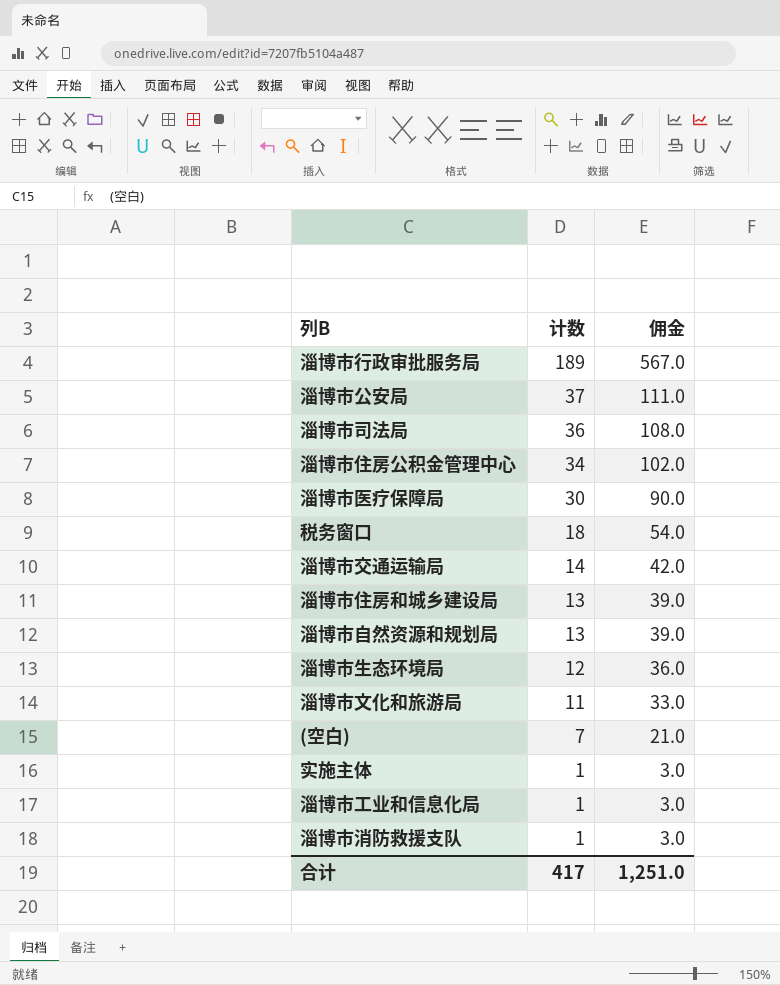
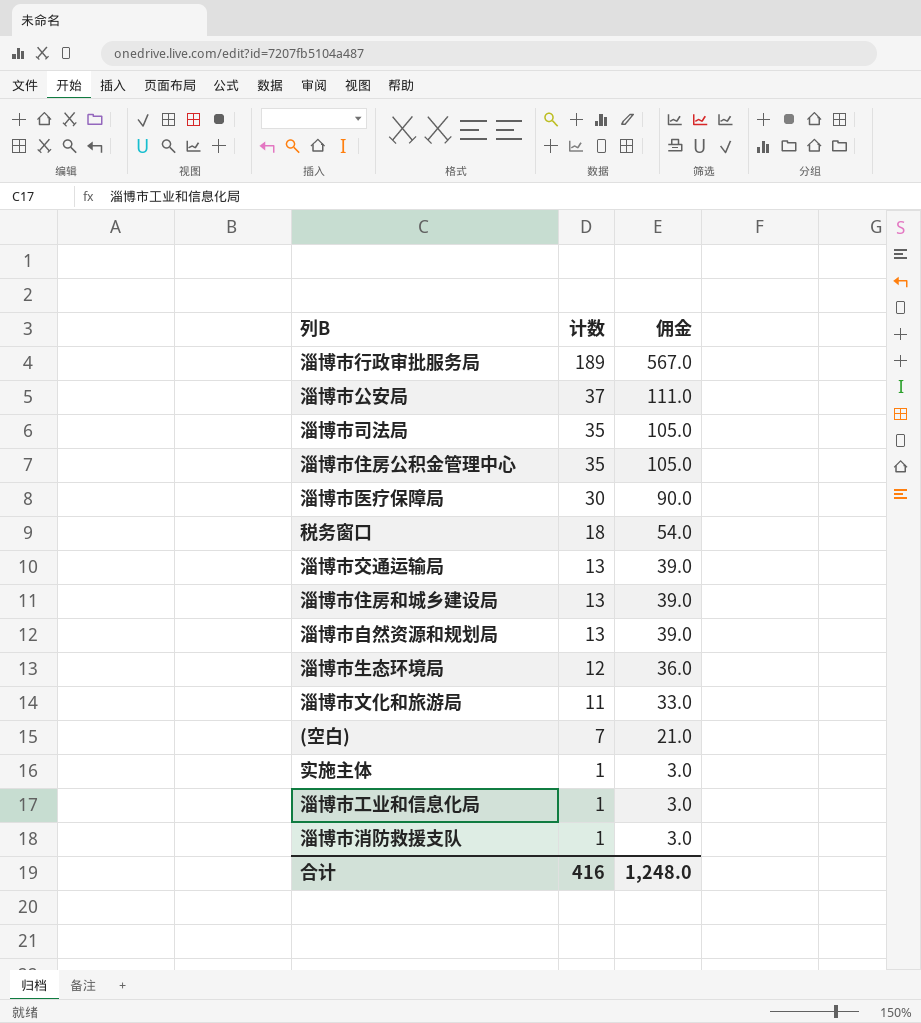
淄博市司法局 | 计数: 36 -> 35
淄博市司法局 | 佣金: 108.0 -> 105.0
淄博市住房公积金管理中心 | 计数: 34 -> 35
淄博市住房公积金管理中心 | 佣金: 102.0 -> 105.0
淄博市交通运输局 | 计数: 14 -> 13
淄博市交通运输局 | 佣金: 42.0 -> 39.0
合计 | 计数: 417 -> 416
合计 | 佣金: 1,251.0 -> 1,248.0

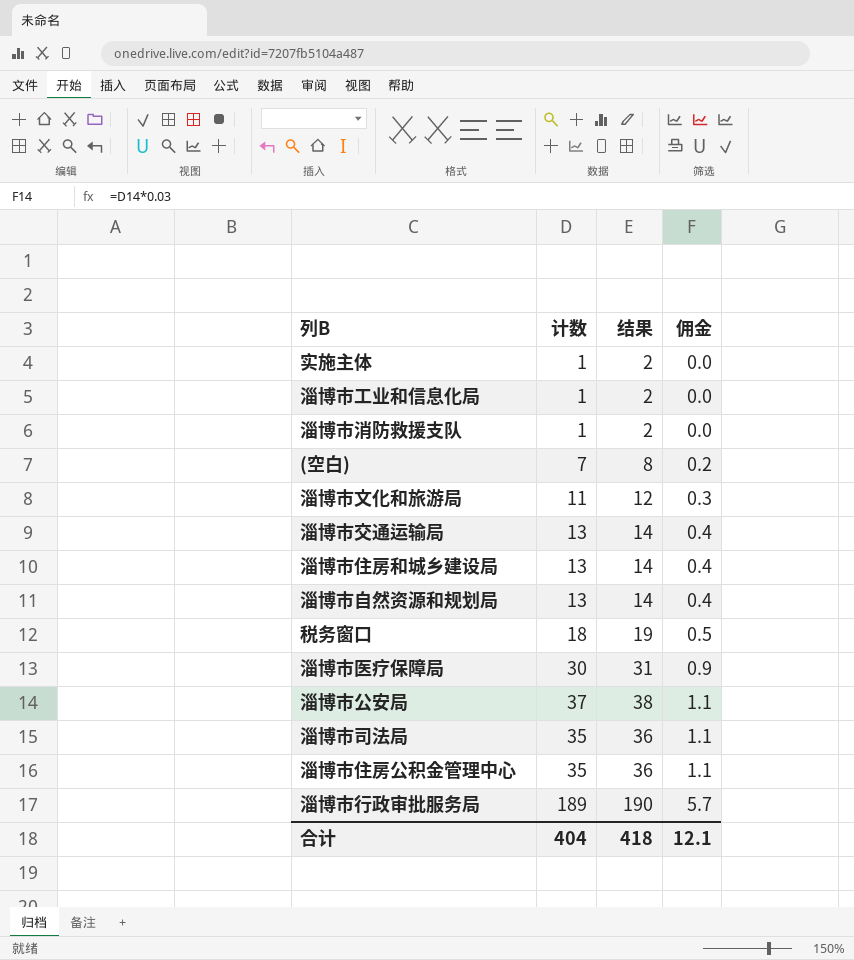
row order: 计数 descending -> 佣金 ascending
column 结果 | formula: none -> [计数] + 1
column 佣金 | formula: [计数] * 3 -> [计数] * 0.03
row 淄博市生态环境局: 12 | 36.0 -> none
合计 | 计数: 416 -> 404
合计 | 佣金: 1,248.0 -> 12.1

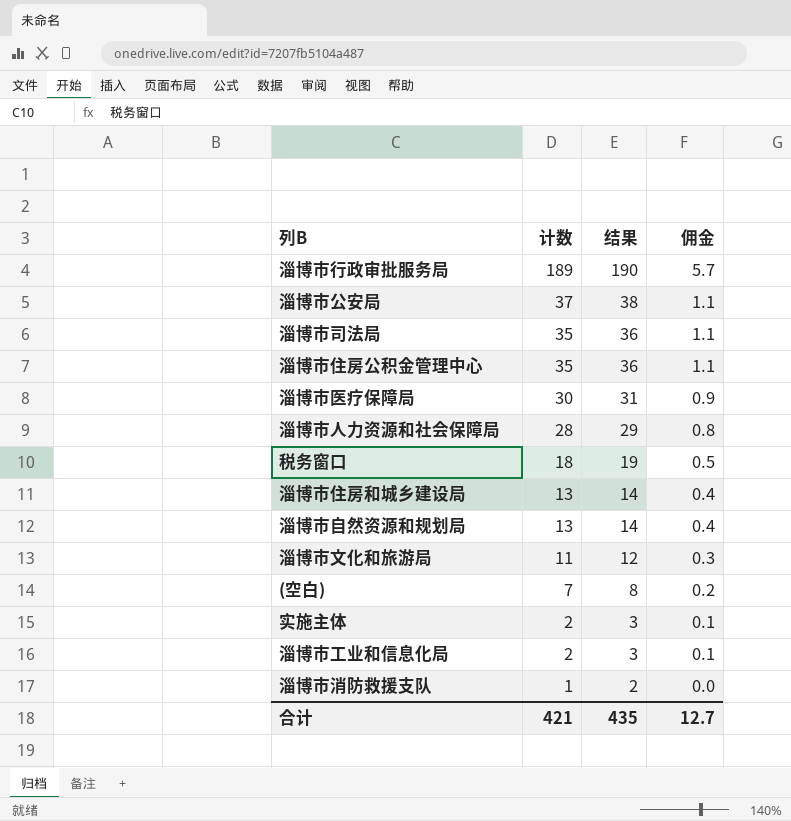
row order: 佣金 ascending -> 计数 descending
row 淄博市交通运输局: 13 | 14 | 0.4 -> none
row 淄博市人力资源和社会保障局: none -> 28 | 29 | 0.8
实施主体 | 计数: 1 -> 2
实施主体 | 结果: 2 -> 3
实施主体 | 佣金: 0.0 -> 0.1
淄博市工业和信息化局 | 计数: 1 -> 2
淄博市工业和信息化局 | 结果: 2 -> 3
淄博市工业和信息化局 | 佣金: 0.0 -> 0.1
合计 | 计数: 404 -> 421
合计 | 结果: 418 -> 435
合计 | 佣金: 12.1 -> 12.7

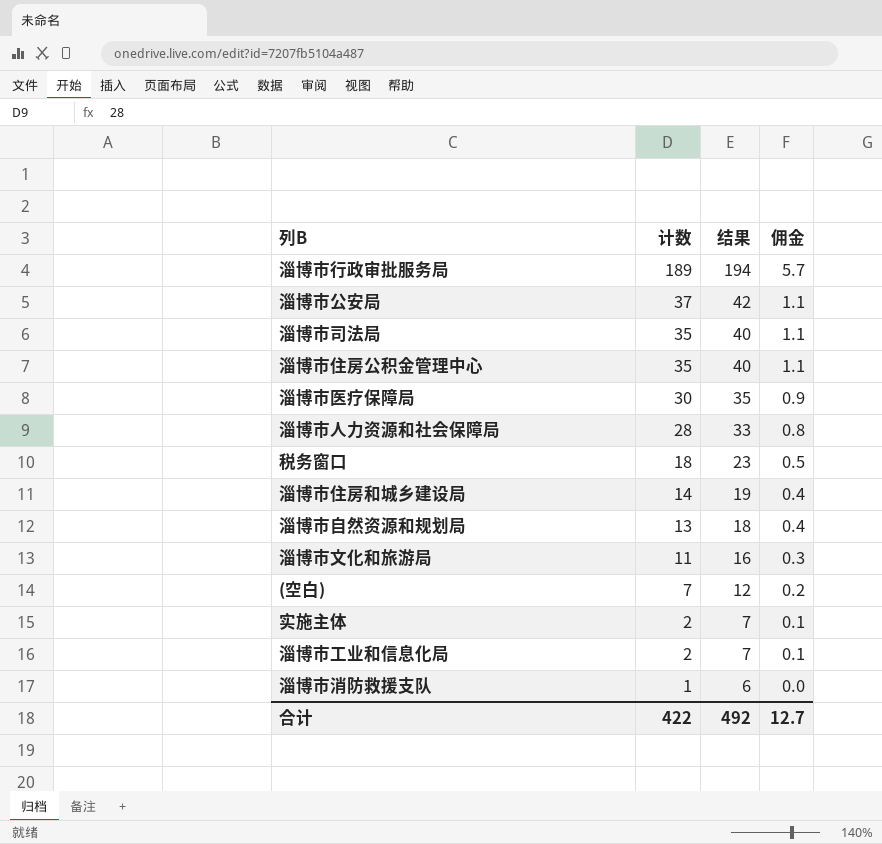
column 结果 | formula: [计数] + 1 -> [计数] + 5
淄博市住房和城乡建设局 | 计数: 13 -> 14
合计 | 计数: 421 -> 422
合计 | 结果: 435 -> 492

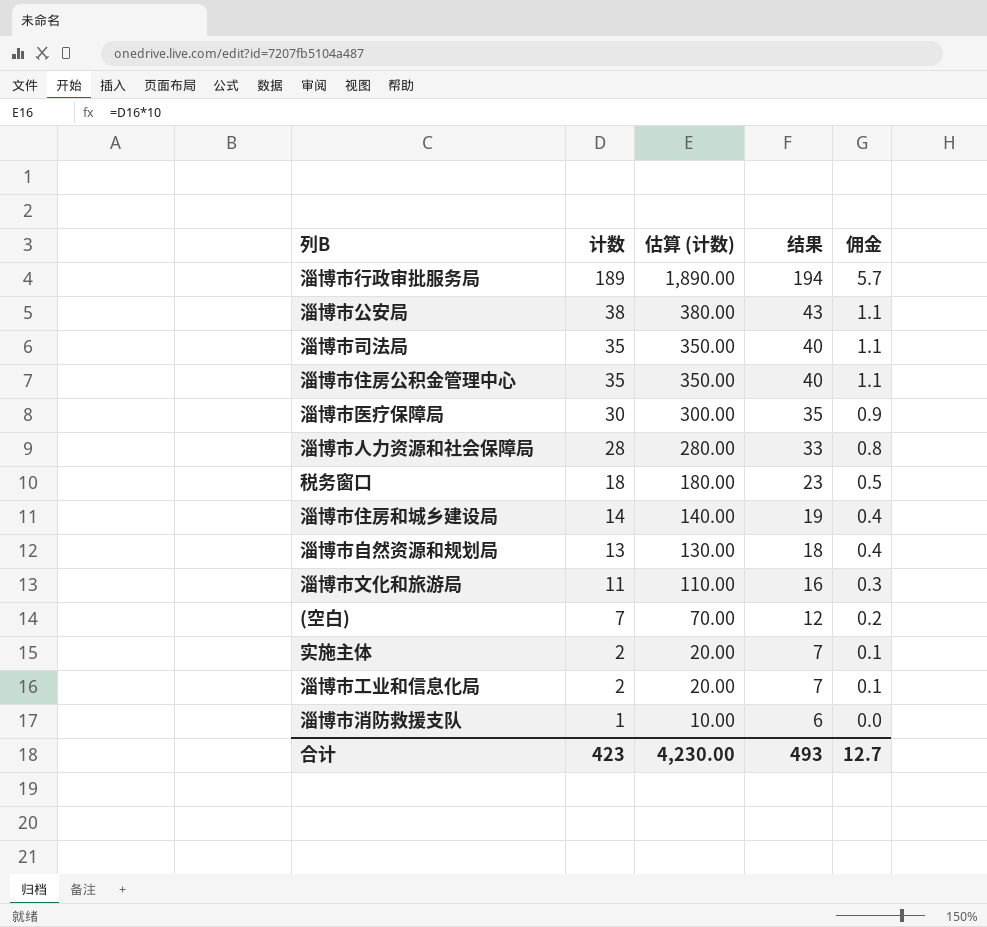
column 估算 (计数) | formula: none -> [计数] * 10
淄博市公安局 | 计数: 37 -> 38
淄博市公安局 | 结果: 42 -> 43
合计 | 计数: 422 -> 423
合计 | 结果: 492 -> 493

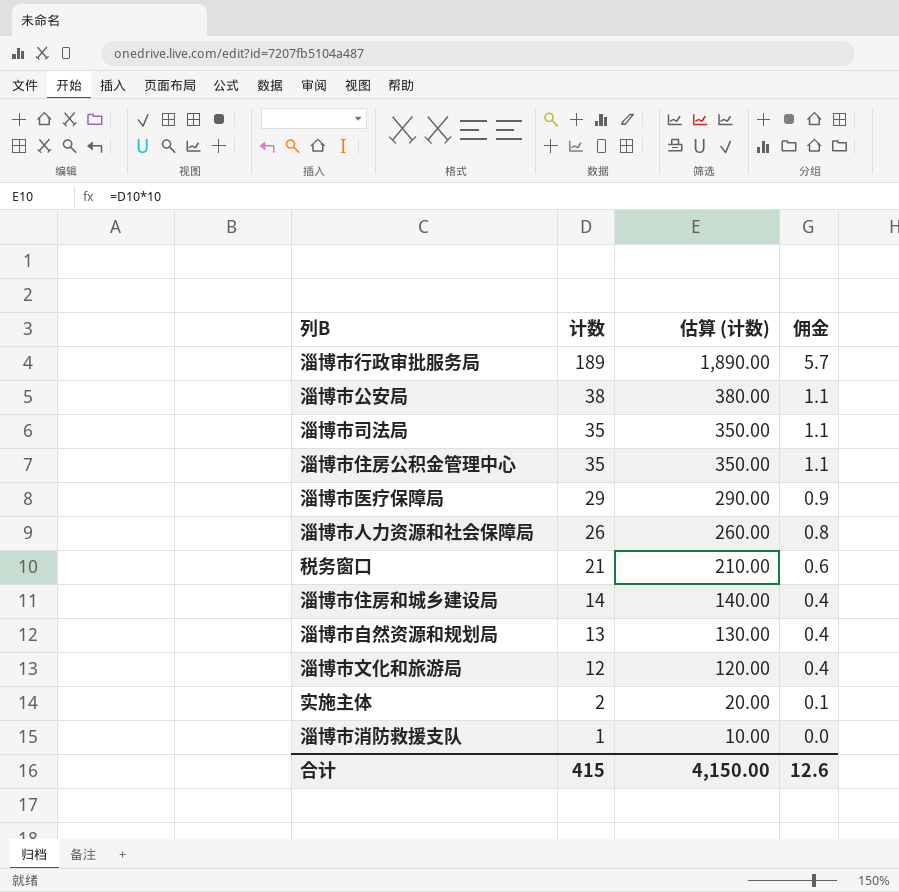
column 结果 | formula: [计数] + 5 -> none
row (空白): 7 | 70.00 | 12 | 0.2 -> none
row 淄博市工业和信息化局: 2 | 20.00 | 7 | 0.1 -> none
淄博市医疗保障局 | 计数: 30 -> 29
淄博市医疗保障局 | 估算 (计数): 300.00 -> 290.00
淄博市人力资源和社会保障局 | 计数: 28 -> 26
淄博市人力资源和社会保障局 | 估算 (计数): 280.00 -> 260.00
税务窗口 | 计数: 18 -> 21
税务窗口 | 估算 (计数): 180.00 -> 210.00
税务窗口 | 佣金: 0.5 -> 0.6
淄博市文化和旅游局 | 计数: 11 -> 12
淄博市文化和旅游局 | 估算 (计数): 110.00 -> 120.00
淄博市文化和旅游局 | 佣金: 0.3 -> 0.4
合计 | 计数: 423 -> 415
合计 | 估算 (计数): 4,230.00 -> 4,150.00
合计 | 佣金: 12.7 -> 12.6

